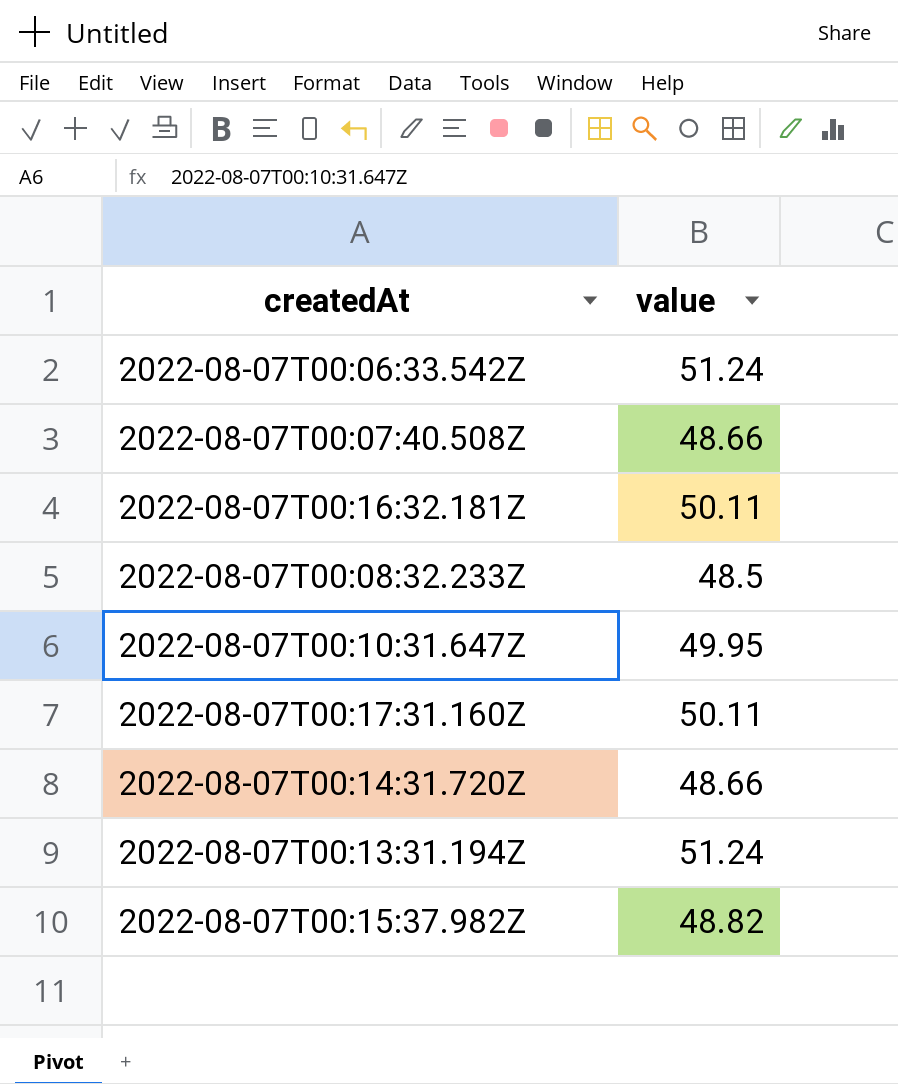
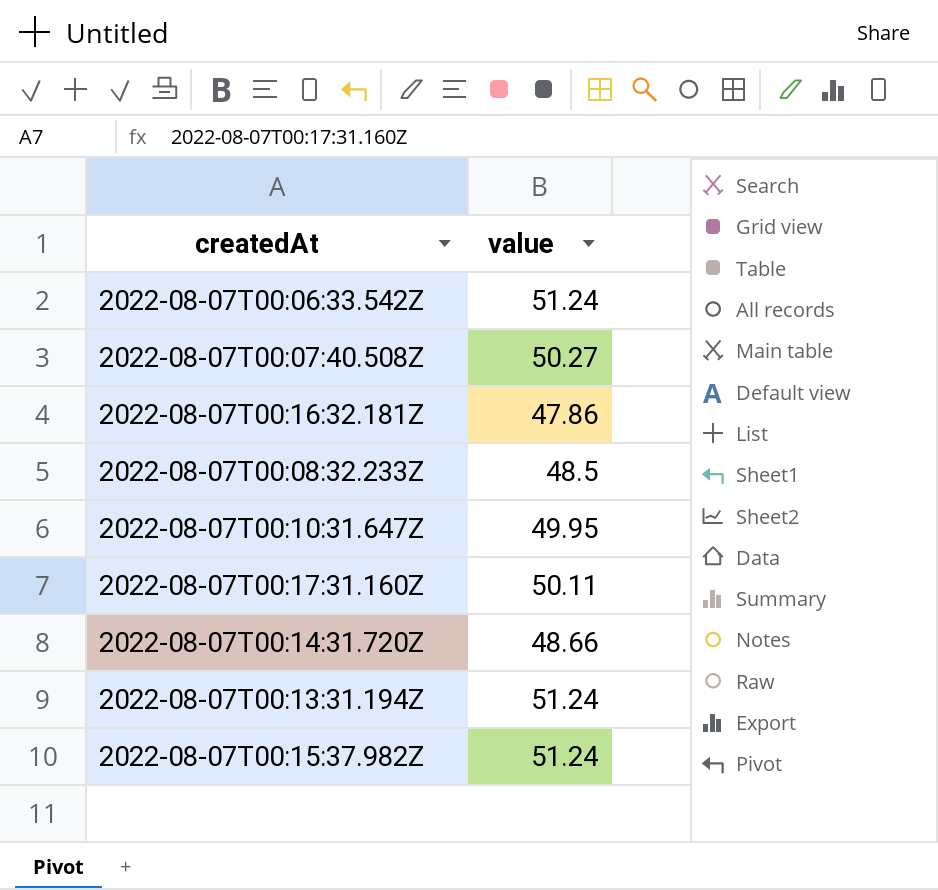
2022-08-07T00:07:40.508Z | value: 48.66 -> 50.27
2022-08-07T00:16:32.181Z | value: 50.11 -> 47.86
2022-08-07T00:15:37.982Z | value: 48.82 -> 51.24

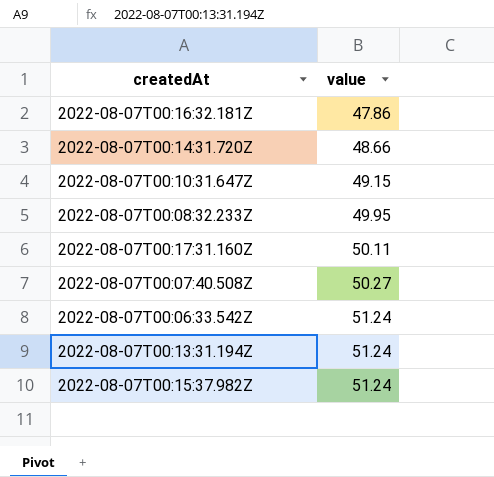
row order: none -> value ascending
2022-08-07T00:10:31.647Z | value: 49.95 -> 49.15
2022-08-07T00:08:32.233Z | value: 48.5 -> 49.95

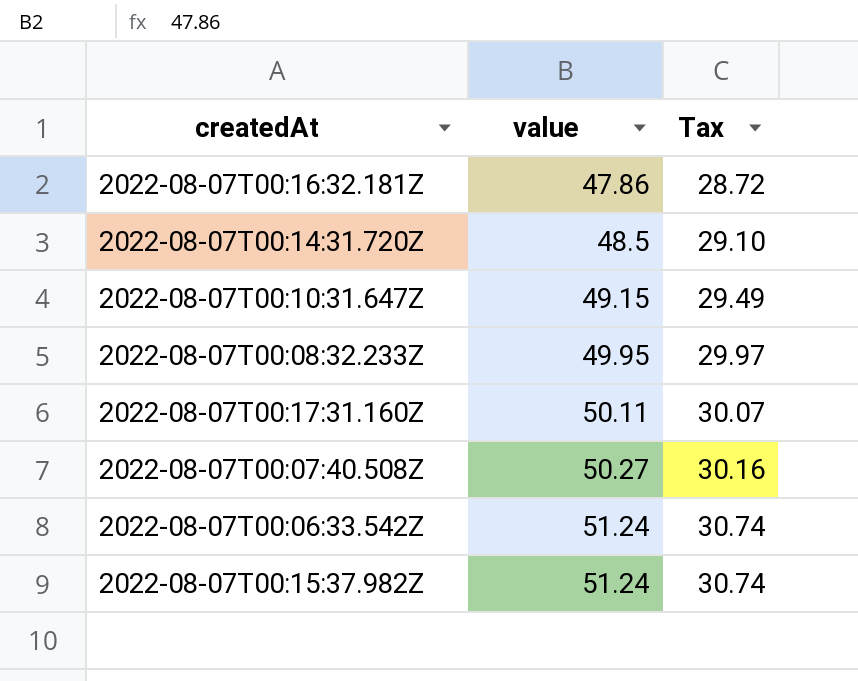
column Tax | formula: none -> [value] * 0.6
row 2022-08-07T00:13:31.194Z: 51.24 -> none
2022-08-07T00:14:31.720Z | value: 48.66 -> 48.5

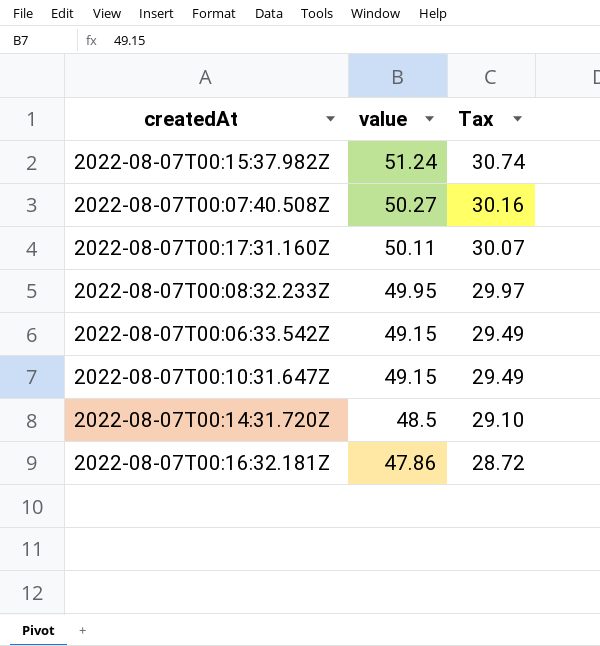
row order: value ascending -> value descending
2022-08-07T00:06:33.542Z | value: 51.24 -> 49.15
2022-08-07T00:06:33.542Z | Tax: 30.74 -> 29.49

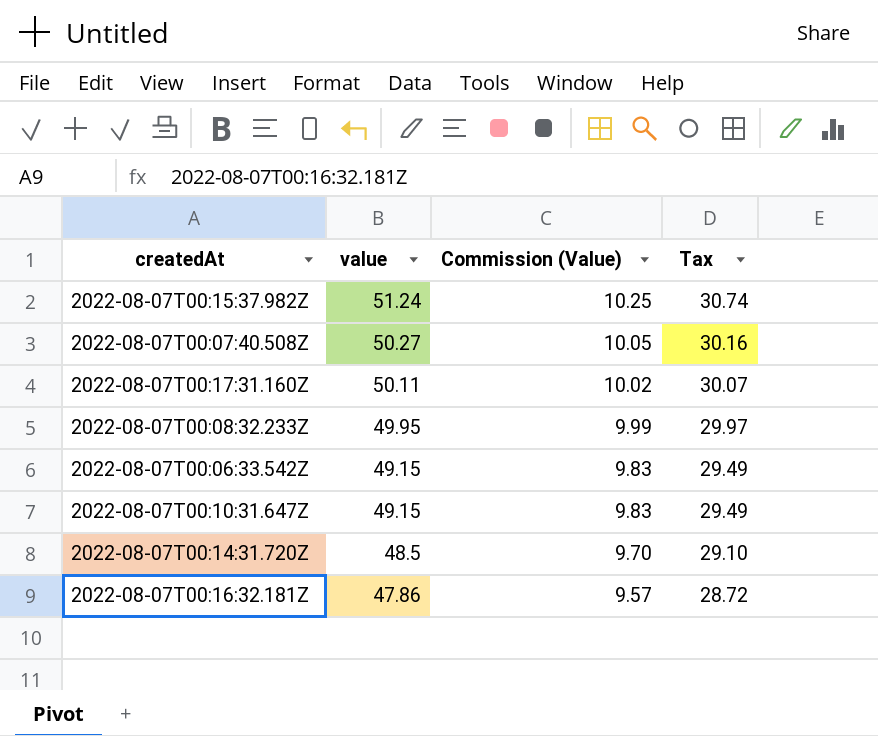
column Commission (Value) | formula: none -> [value] * 0.2

